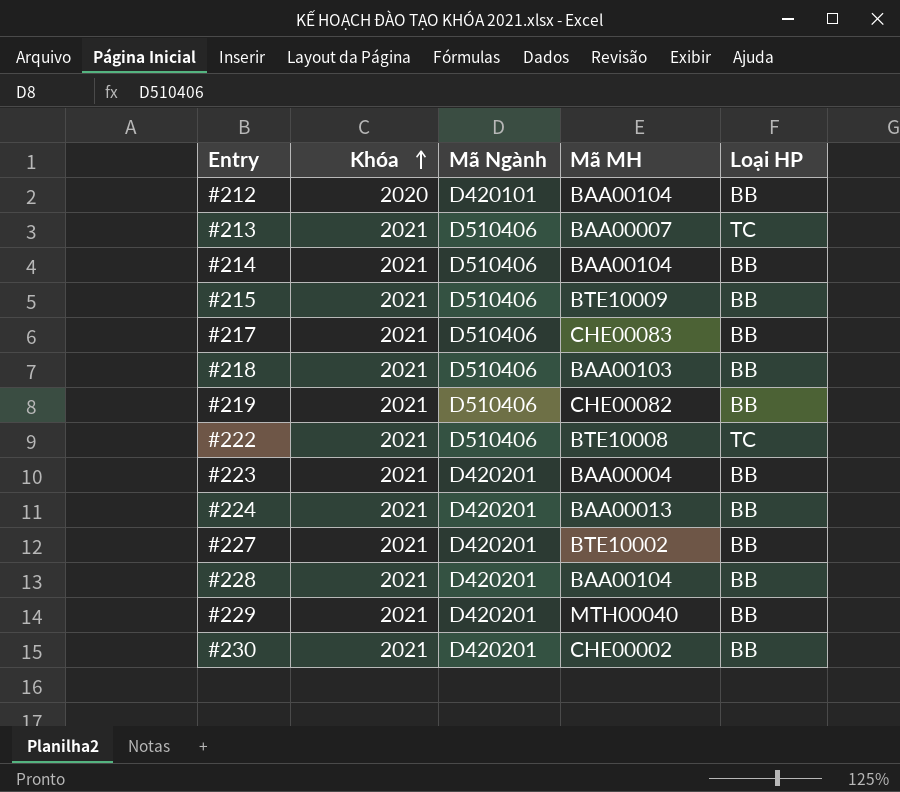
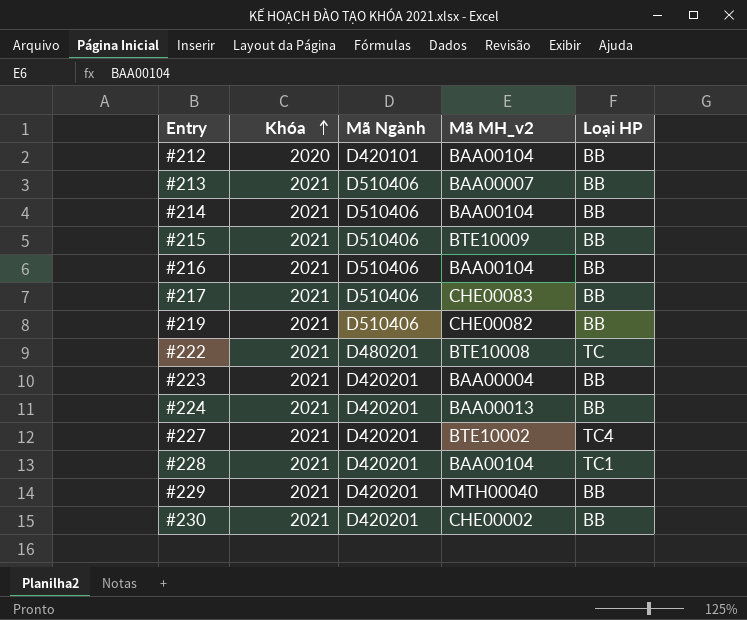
column name: Mã MH -> Mã MH_v2
row #218: 2021 | D510406 | BAA00103 | BB -> none
#213 | Loại HP: TC -> BB
row #216: none -> 2021 | D510406 | BAA00104 | BB
#222 | Mã Ngành: D510406 -> D480201
#227 | Loại HP: BB -> TC4
#228 | Loại HP: BB -> TC1

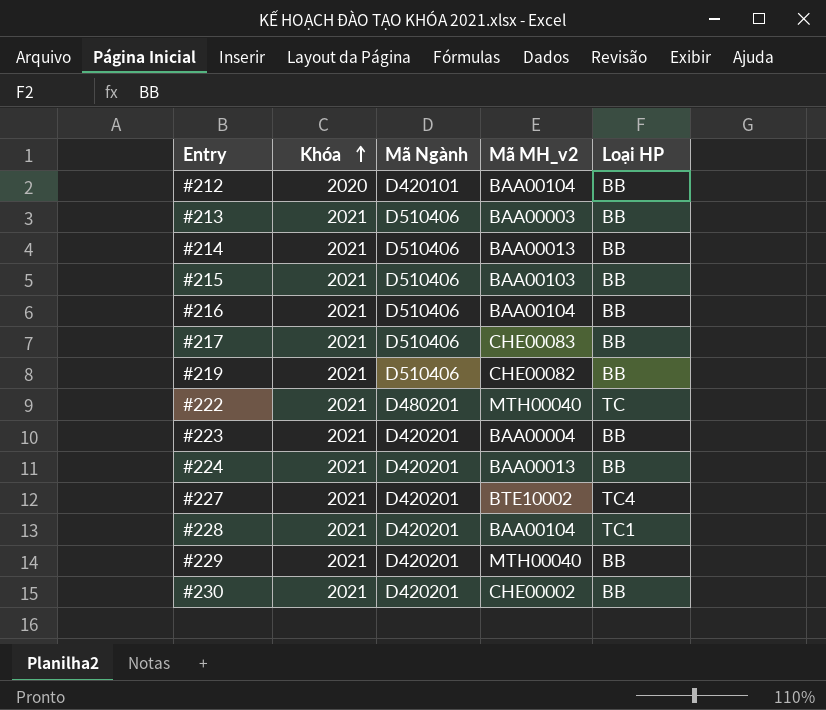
#213 | Mã MH_v2: BAA00007 -> BAA00003
#214 | Mã MH_v2: BAA00104 -> BAA00013
#215 | Mã MH_v2: BTE10009 -> BAA00103
#222 | Mã MH_v2: BTE10008 -> MTH00040

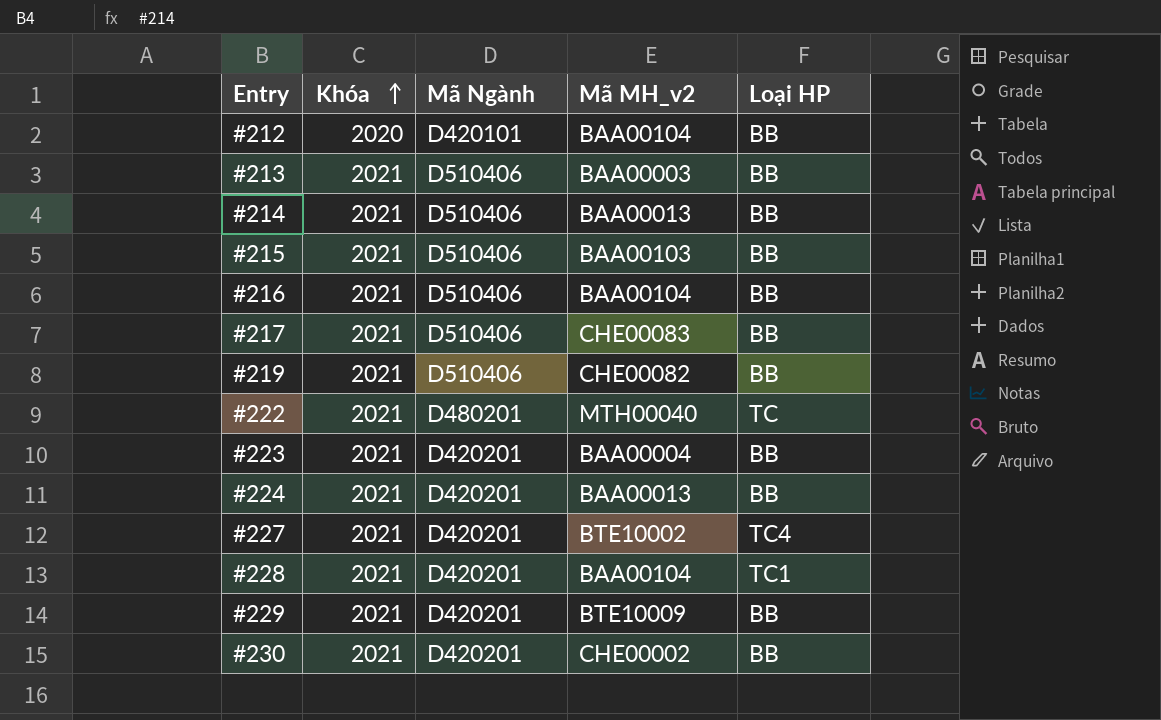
#229 | Mã MH_v2: MTH00040 -> BTE10009

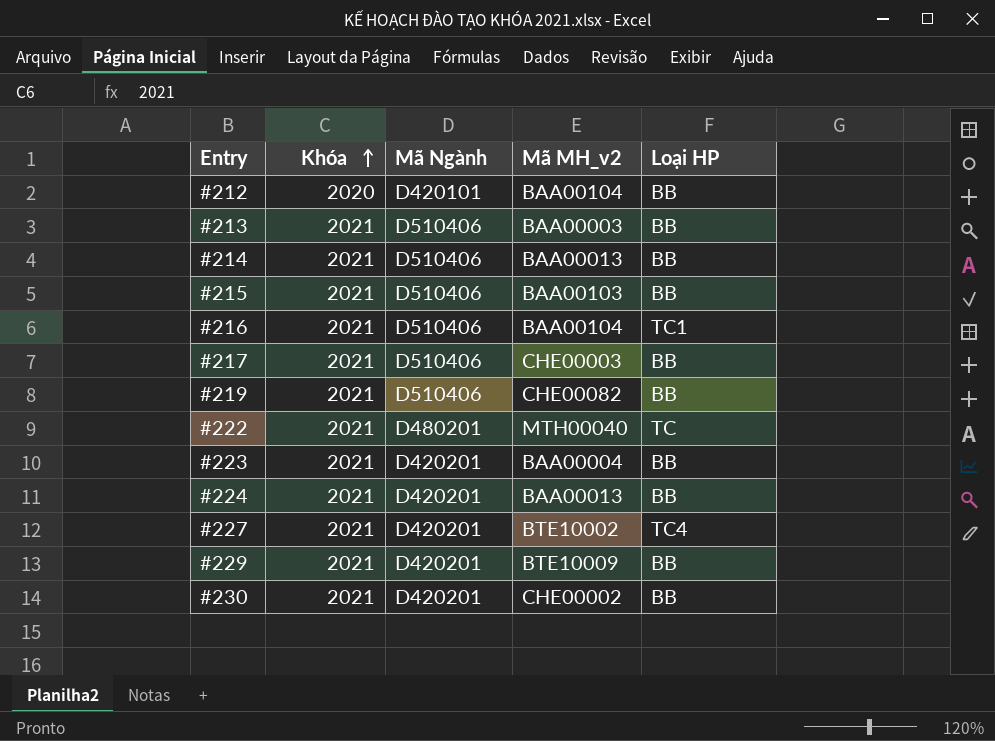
row #228: 2021 | D420201 | BAA00104 | TC1 -> none
#216 | Loại HP: BB -> TC1
#217 | Mã MH_v2: CHE00083 -> CHE00003

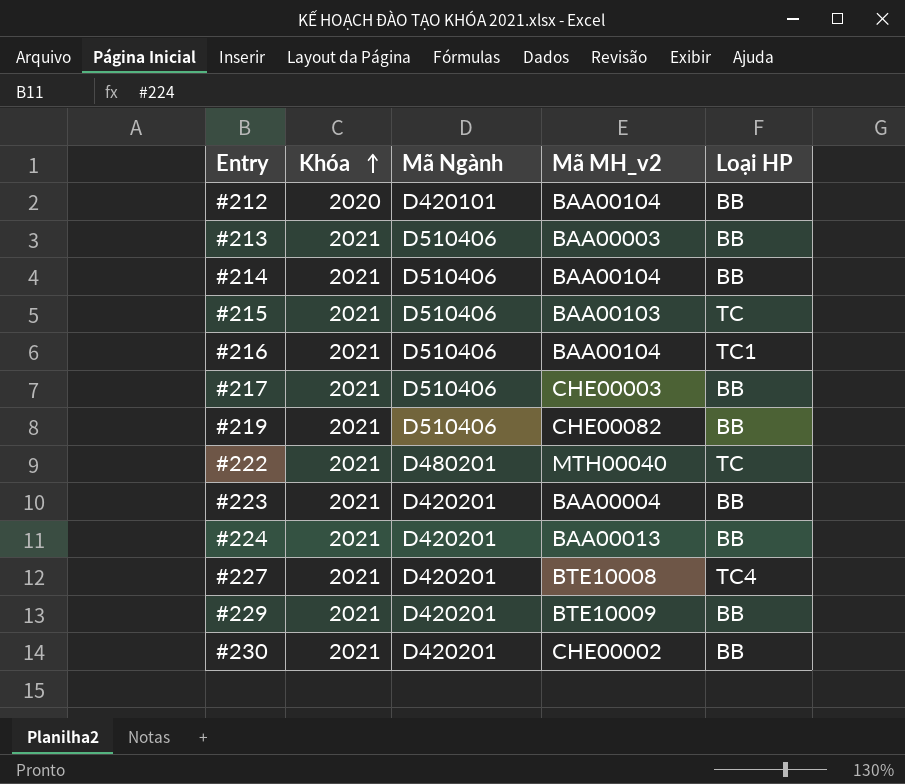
#214 | Mã MH_v2: BAA00013 -> BAA00104
#215 | Loại HP: BB -> TC
#227 | Mã MH_v2: BTE10002 -> BTE10008

